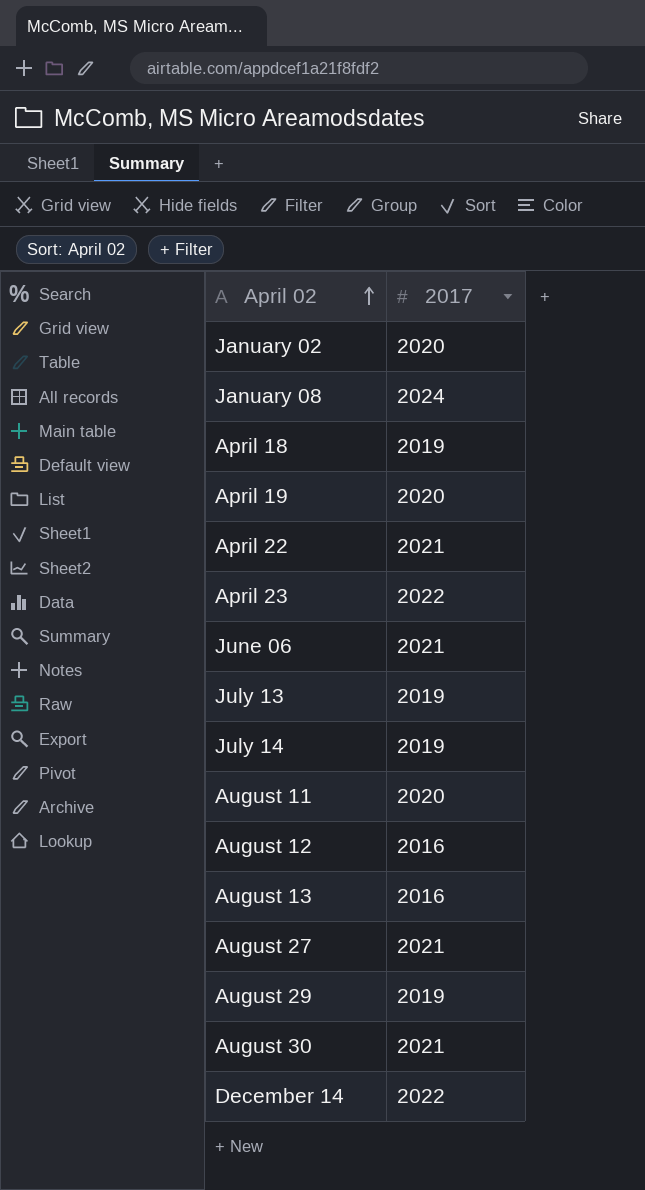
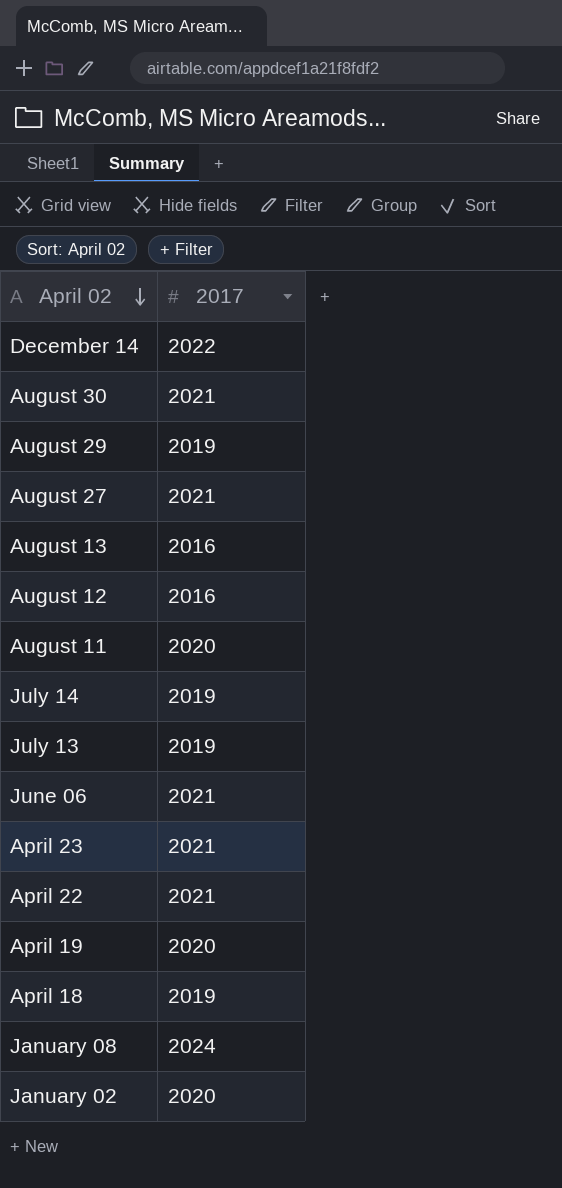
row order: April 02 ascending -> April 02 descending
April 23 | 2017: 2022 -> 2021

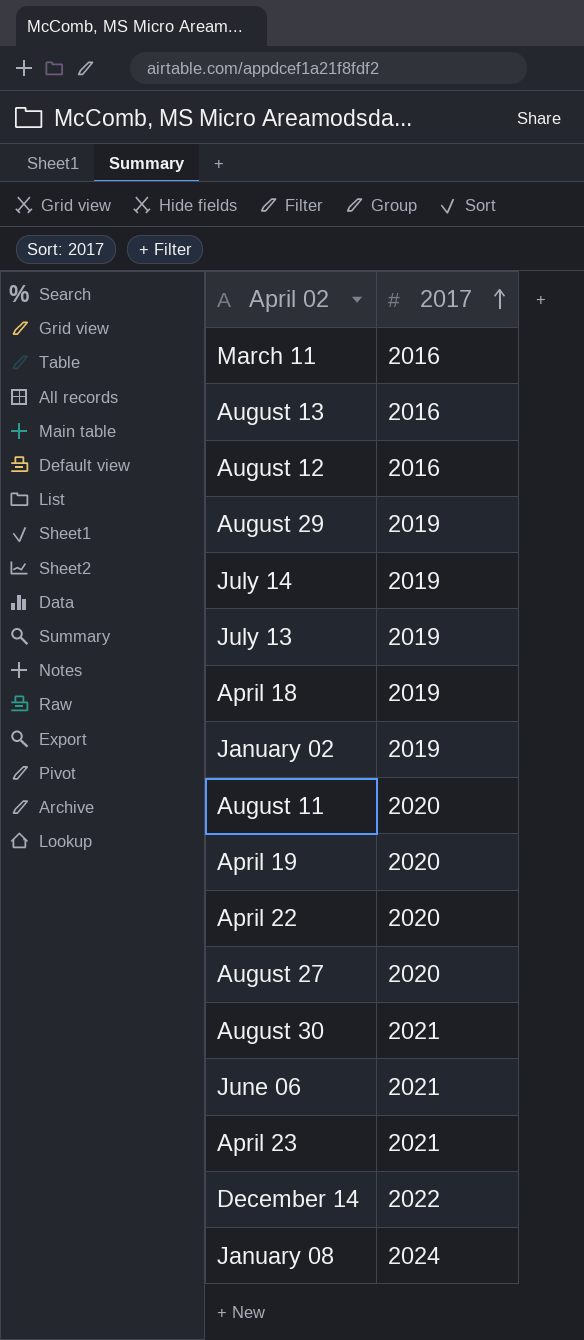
row order: April 02 descending -> 2017 ascending
row March 11: none -> 2016
January 02 | 2017: 2020 -> 2019
April 22 | 2017: 2021 -> 2020
August 27 | 2017: 2021 -> 2020

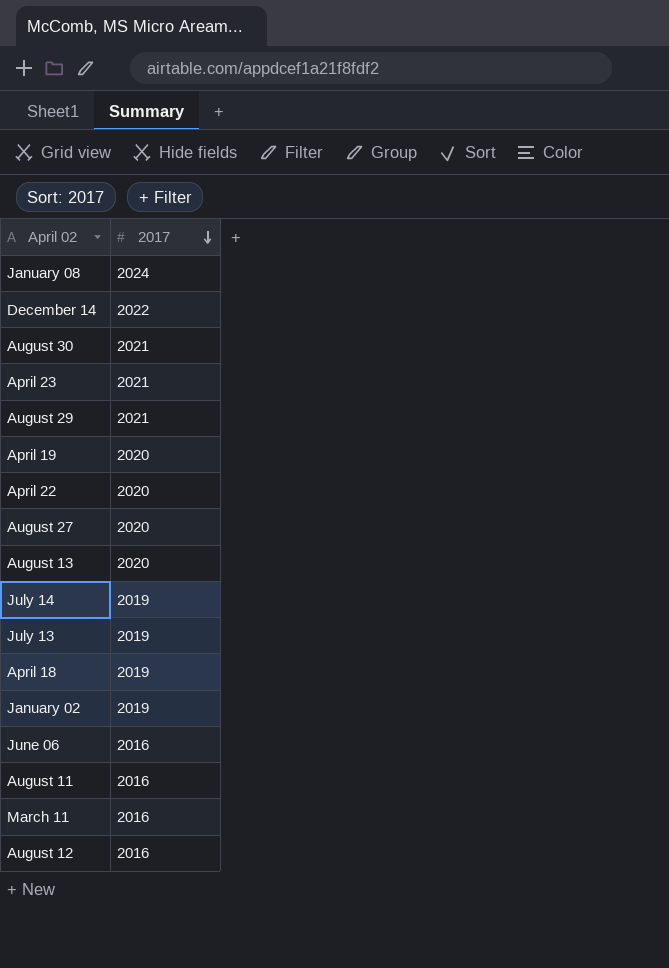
row order: 2017 ascending -> 2017 descending
August 29 | 2017: 2019 -> 2021
August 13 | 2017: 2016 -> 2020
June 06 | 2017: 2021 -> 2016
August 11 | 2017: 2020 -> 2016

